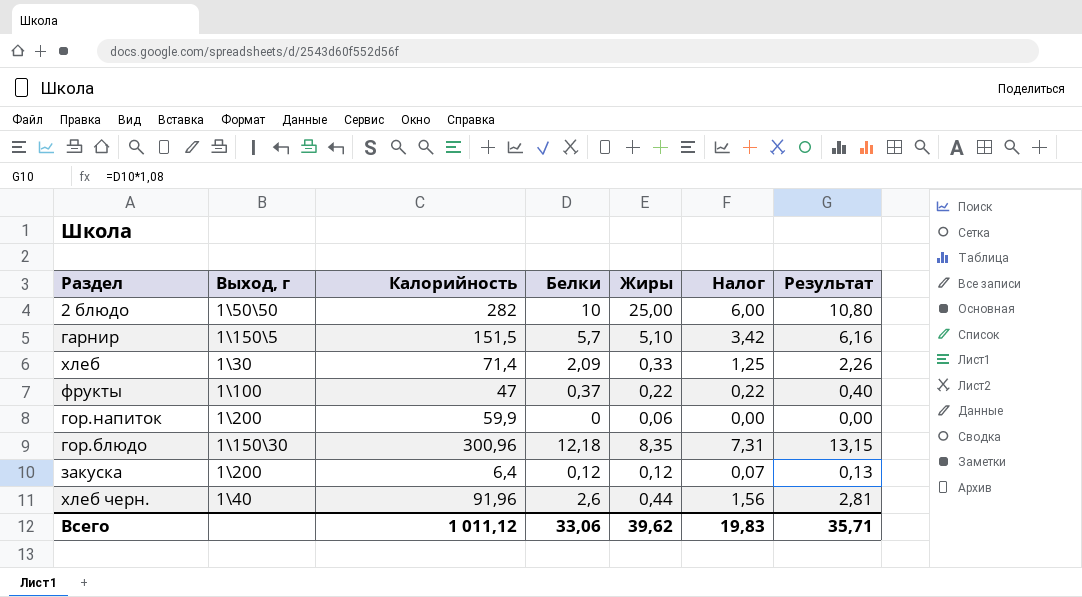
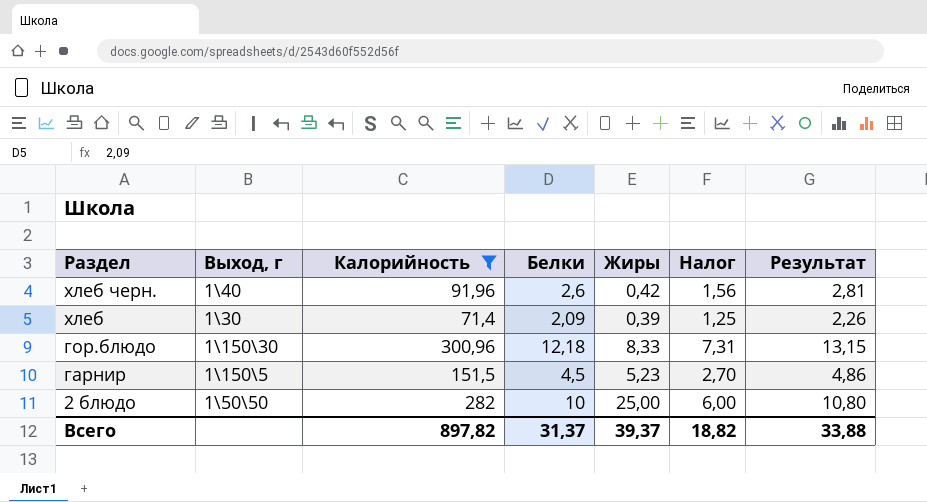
filter: none -> Калорийность >= 71,4
row order: none -> Раздел descending
хлеб черн. | Жиры: 0,44 -> 0,42
хлеб | Жиры: 0,33 -> 0,39
гор.блюдо | Жиры: 8,35 -> 8,33
гарнир | Белки: 5,7 -> 4,5
гарнир | Жиры: 5,10 -> 5,23
гарнир | Налог: 3,42 -> 2,70
гарнир | Результат: 6,16 -> 4,86
Всего | Калорийность: 1 011,12 -> 897,82
Всего | Белки: 33,06 -> 31,37
Всего | Жиры: 39,62 -> 39,37
Всего | Налог: 19,83 -> 18,82
Всего | Результат: 35,71 -> 33,88

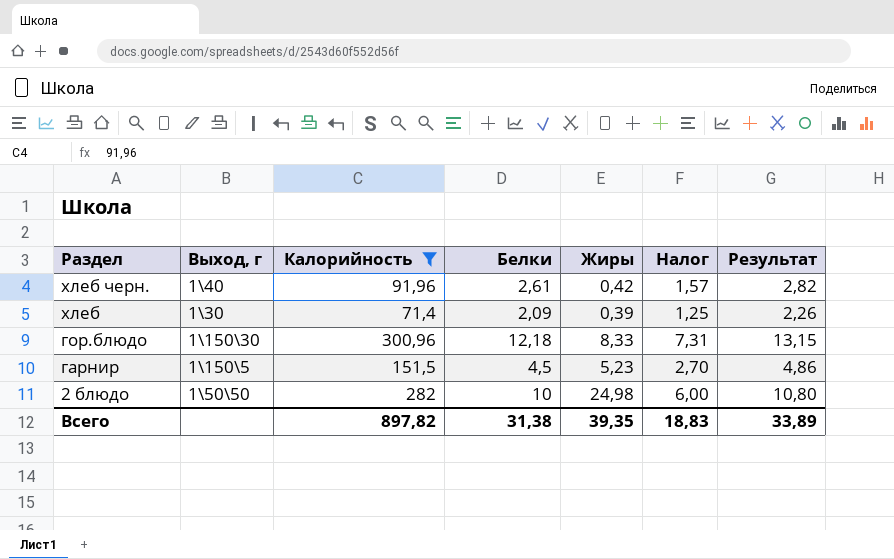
хлеб черн. | Белки: 2,6 -> 2,61
хлеб черн. | Налог: 1,56 -> 1,57
хлеб черн. | Результат: 2,81 -> 2,82
2 блюдо | Жиры: 25,00 -> 24,98
Всего | Белки: 31,37 -> 31,38
Всего | Жиры: 39,37 -> 39,35
Всего | Налог: 18,82 -> 18,83
Всего | Результат: 33,88 -> 33,89

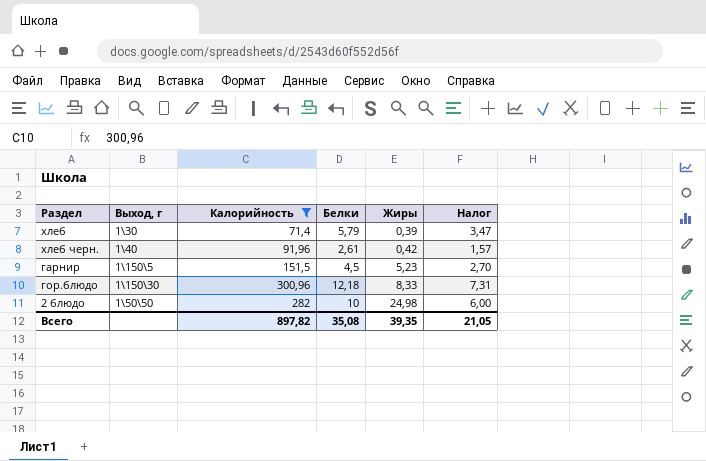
row order: Раздел descending -> Жиры ascending
column Результат | formula: [Белки] * 1,08 -> none
хлеб | Белки: 2,09 -> 5,79
хлеб | Налог: 1,25 -> 3,47
Всего | Белки: 31,38 -> 35,08
Всего | Налог: 18,83 -> 21,05

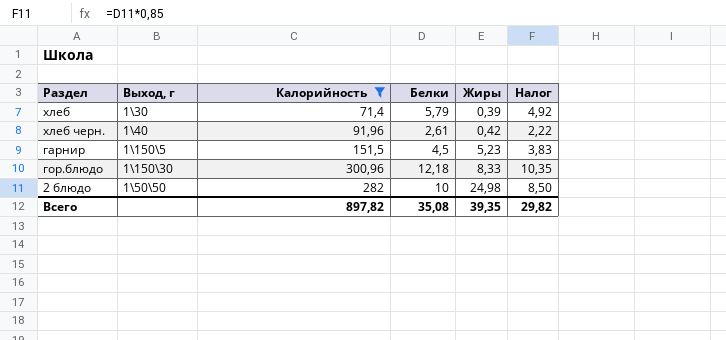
column Налог | formula: [Белки] * 0,6 -> [Белки] * 0,85
Всего | Налог: 21,05 -> 29,82

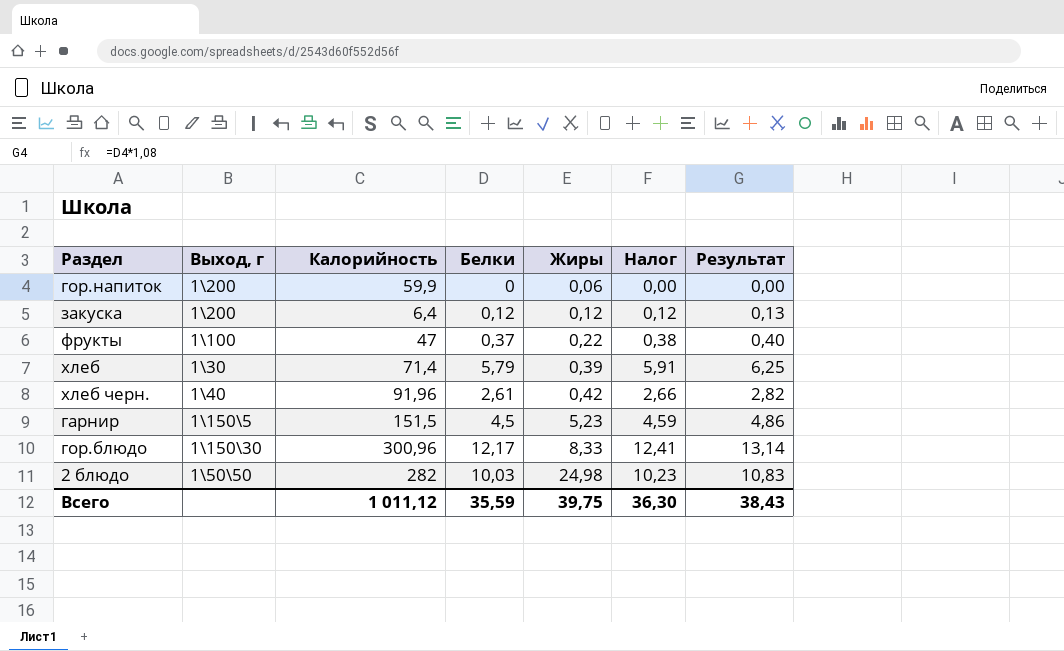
filter: Калорийность >= 71,4 -> none
column Налог | formula: [Белки] * 0,85 -> [Белки] * 1,02
column Результат | formula: none -> [Белки] * 1,08
гор.блюдо | Белки: 12,18 -> 12,17
2 блюдо | Белки: 10 -> 10,03
Всего | Калорийность: 897,82 -> 1 011,12
Всего | Белки: 35,08 -> 35,59
Всего | Жиры: 39,35 -> 39,75
Всего | Налог: 29,82 -> 36,30

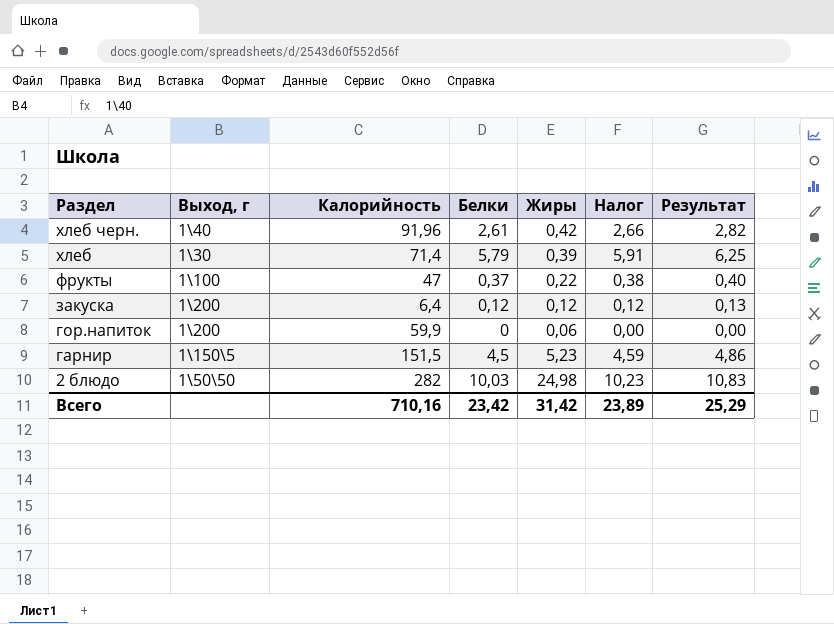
row order: Жиры ascending -> Раздел descending
row гор.блюдо: 1\150\30 | 300,96 | 12,17 | 8,33 | 12,41 | 13,14 -> none
Всего | Калорийность: 1 011,12 -> 710,16
Всего | Белки: 35,59 -> 23,42
Всего | Жиры: 39,75 -> 31,42
Всего | Налог: 36,30 -> 23,89
Всего | Результат: 38,43 -> 25,29

